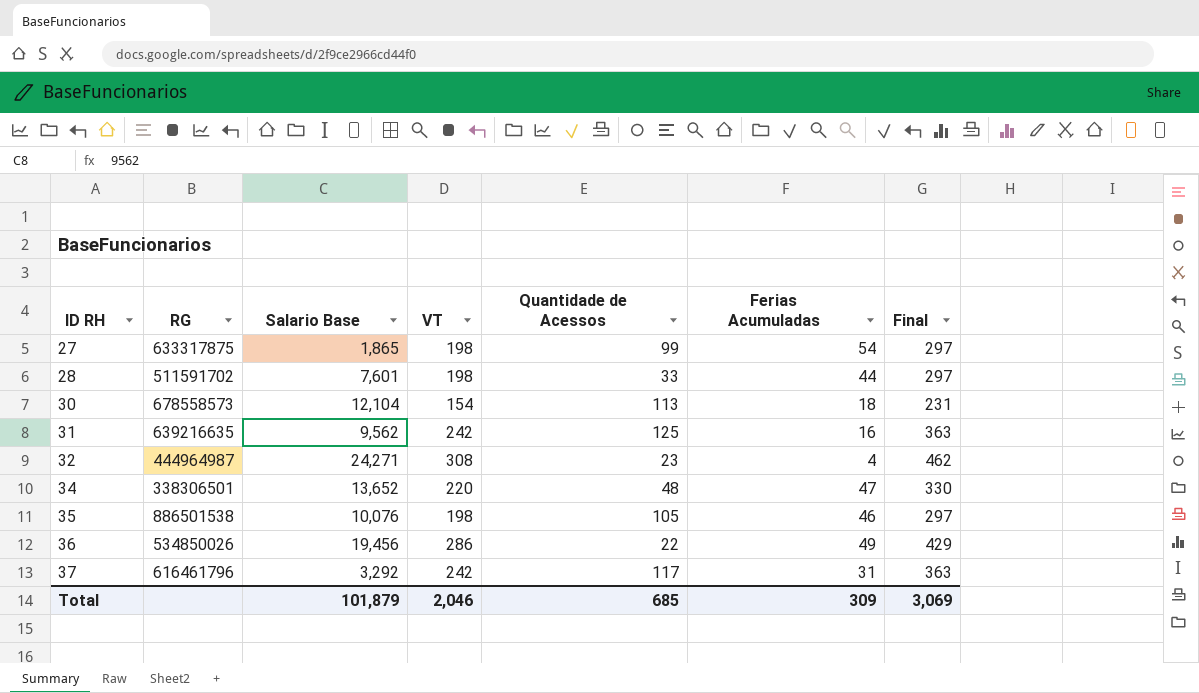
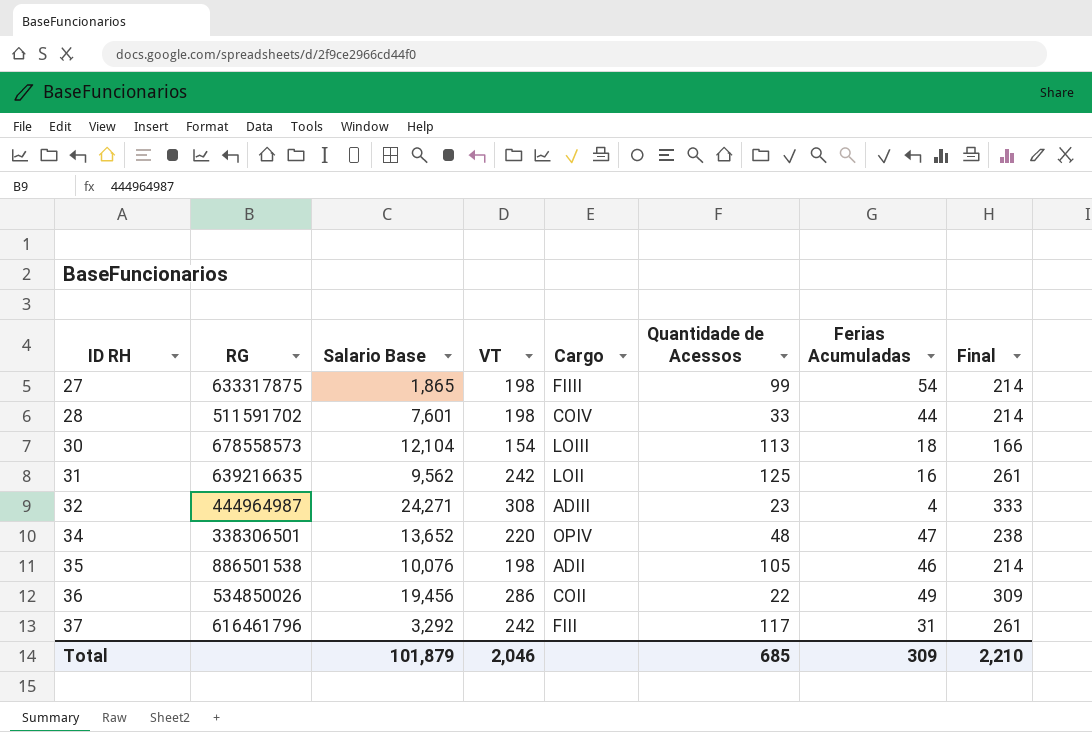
column Cargo | position: none -> 5
column Final | formula: [VT] * 1.5 -> [VT] * 1.08
Total | Final: 3,069 -> 2,210

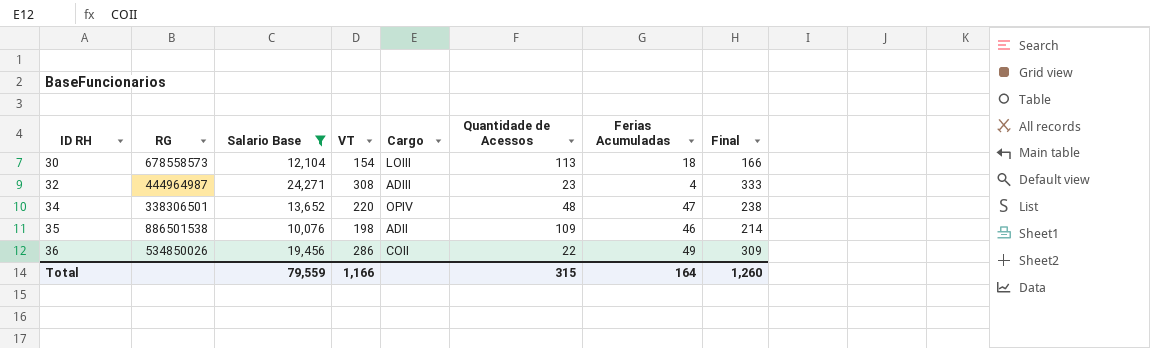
filter: none -> Salario Base >= 10,076
35 | Quantidade de Acessos: 105 -> 109
Total | Salario Base: 101,879 -> 79,559
Total | VT: 2,046 -> 1,166
Total | Quantidade de Acessos: 685 -> 315
Total | Ferias Acumuladas: 309 -> 164
Total | Final: 2,210 -> 1,260

